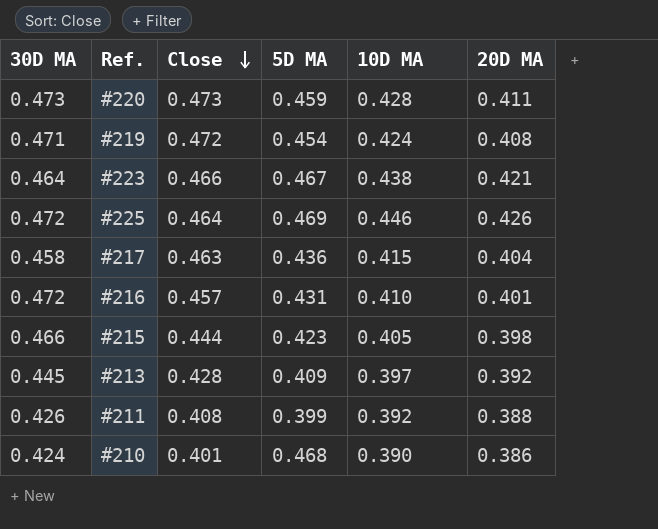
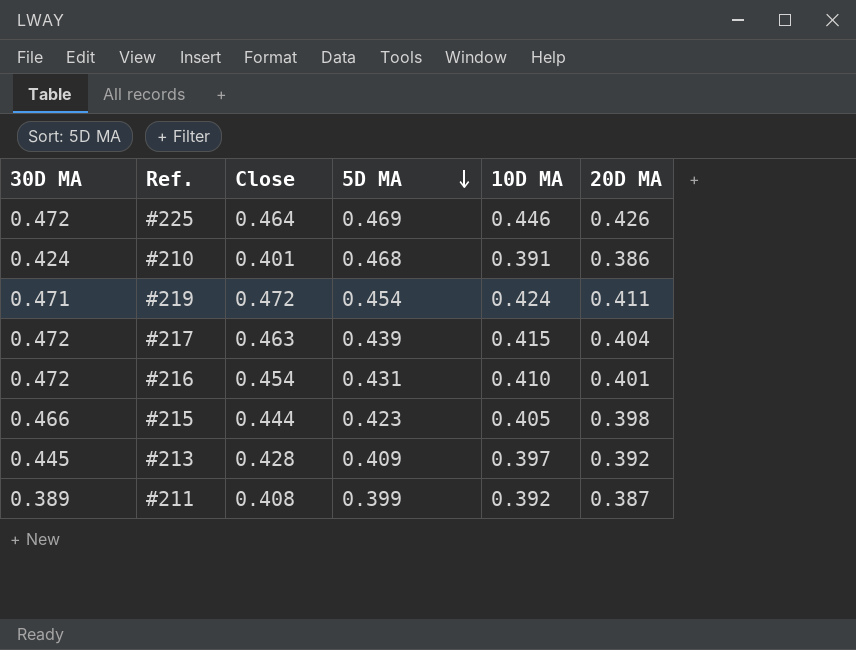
row order: Close descending -> 5D MA descending
row #220: 0.473 | 0.473 | 0.459 | 0.428 | 0.411 -> none
row #223: 0.464 | 0.466 | 0.467 | 0.438 | 0.421 -> none
#210 | 10D MA: 0.390 -> 0.391
#219 | 20D MA: 0.408 -> 0.411
#217 | 30D MA: 0.458 -> 0.472
#217 | 5D MA: 0.436 -> 0.439
#216 | Close: 0.457 -> 0.454
#211 | 30D MA: 0.426 -> 0.389
#211 | 20D MA: 0.388 -> 0.387

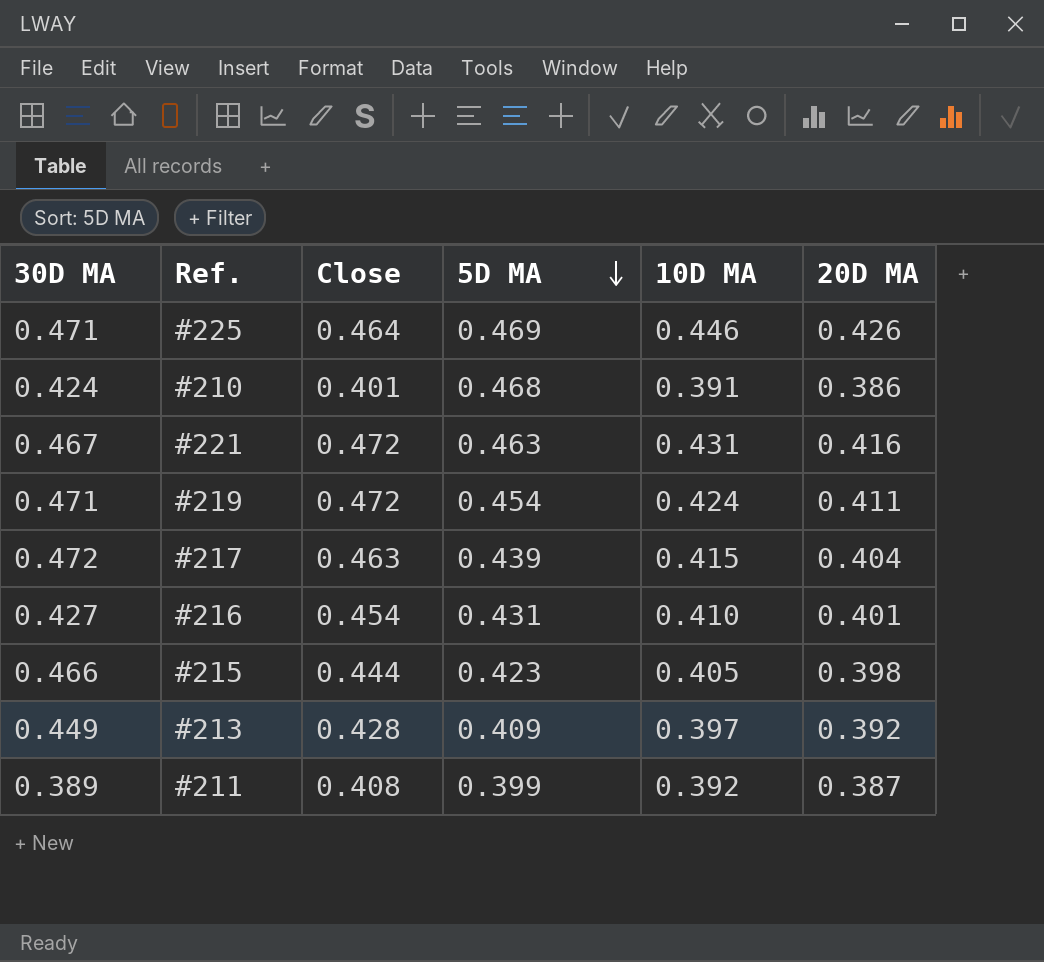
#225 | 30D MA: 0.472 -> 0.471
row #221: none -> 0.467 | 0.472 | 0.463 | 0.431 | 0.416
#216 | 30D MA: 0.472 -> 0.427
#213 | 30D MA: 0.445 -> 0.449

